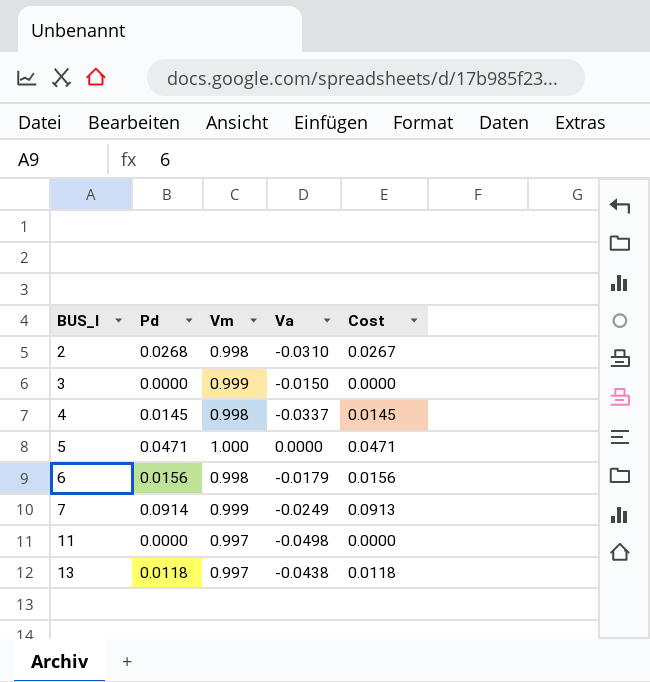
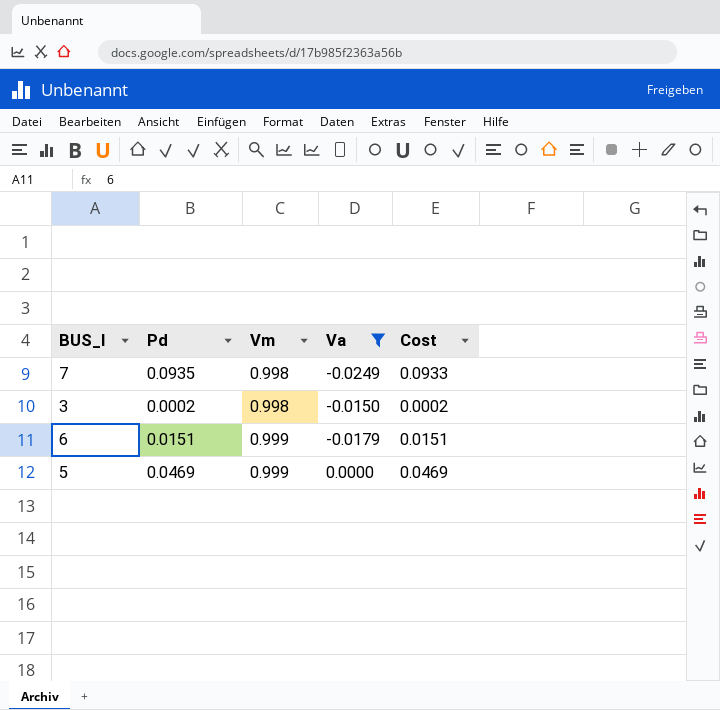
filter: none -> Va >= -0.0249
row order: BUS_I ascending -> Vm ascending
7 | Pd: 0.0914 -> 0.0935
7 | Vm: 0.999 -> 0.998
7 | Cost: 0.0913 -> 0.0933
3 | Pd: 0.0000 -> 0.0002
3 | Vm: 0.999 -> 0.998
3 | Cost: 0.0000 -> 0.0002
6 | Pd: 0.0156 -> 0.0151
6 | Vm: 0.998 -> 0.999
6 | Cost: 0.0156 -> 0.0151
5 | Pd: 0.0471 -> 0.0469
5 | Vm: 1.000 -> 0.999
5 | Cost: 0.0471 -> 0.0469

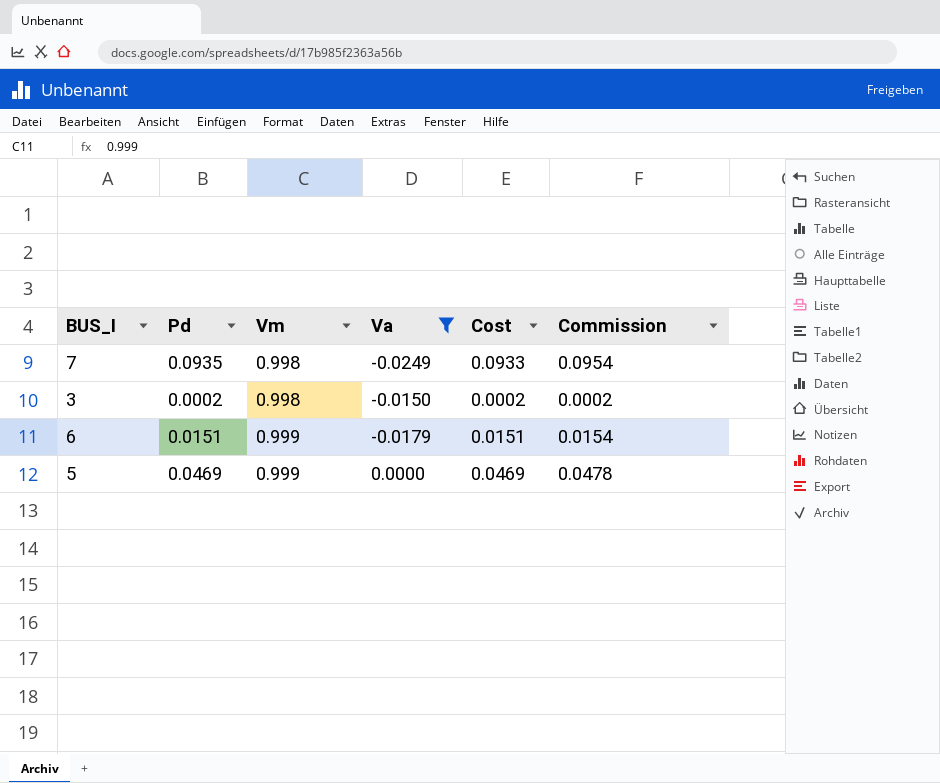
column Commission | formula: none -> [Pd] * 1.02

